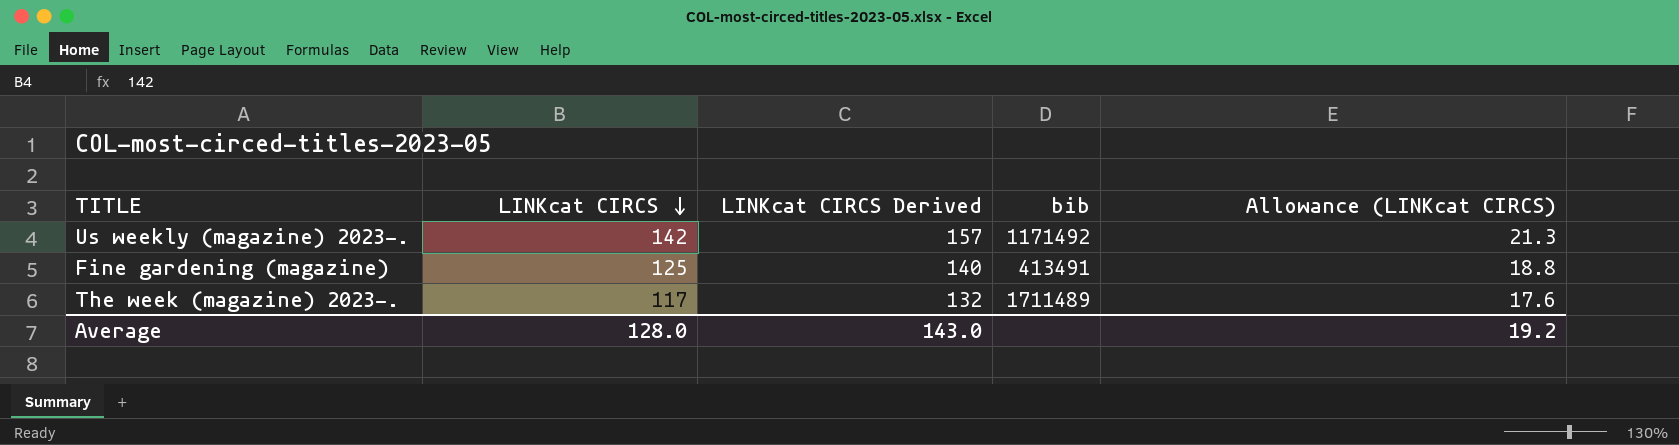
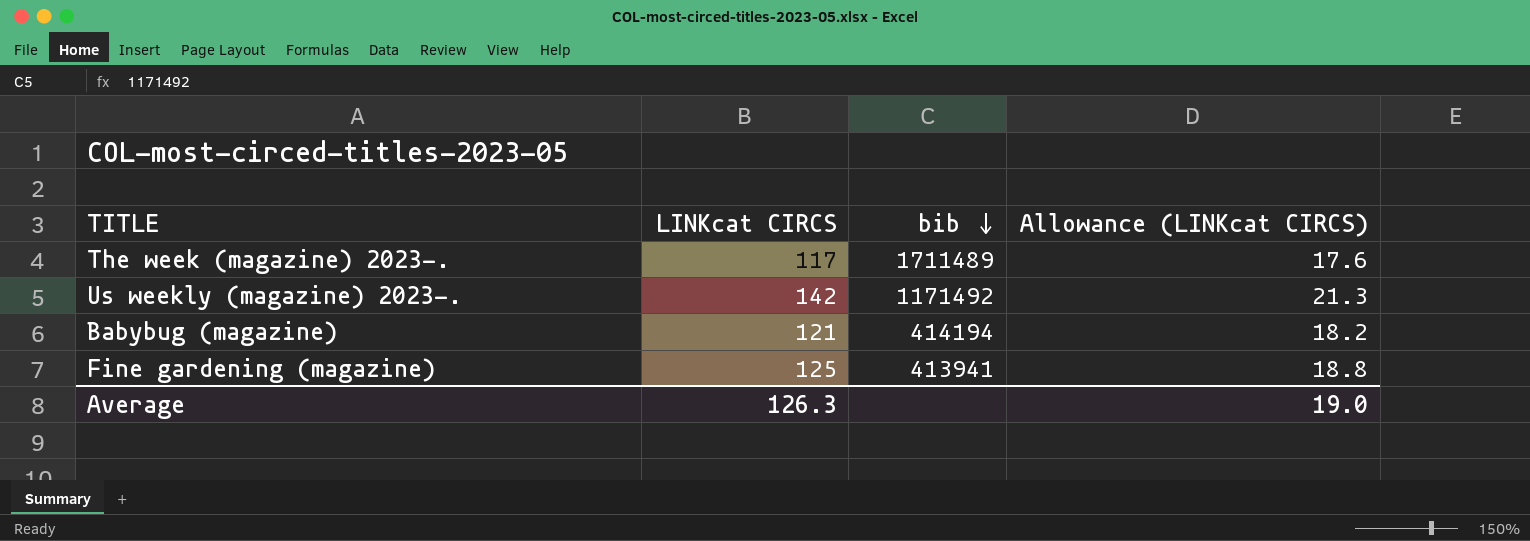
row order: LINKcat CIRCS descending -> bib descending
column LINKcat CIRCS Derived | formula: [LINKcat CIRCS] + 15 -> none
row Babybug (magazine): none -> 121 | 414194 | 18.2
Fine gardening (magazine) | bib: 413491 -> 413941
Average | LINKcat CIRCS: 128.0 -> 126.3
Average | Allowance (LINKcat CIRCS): 19.2 -> 19.0

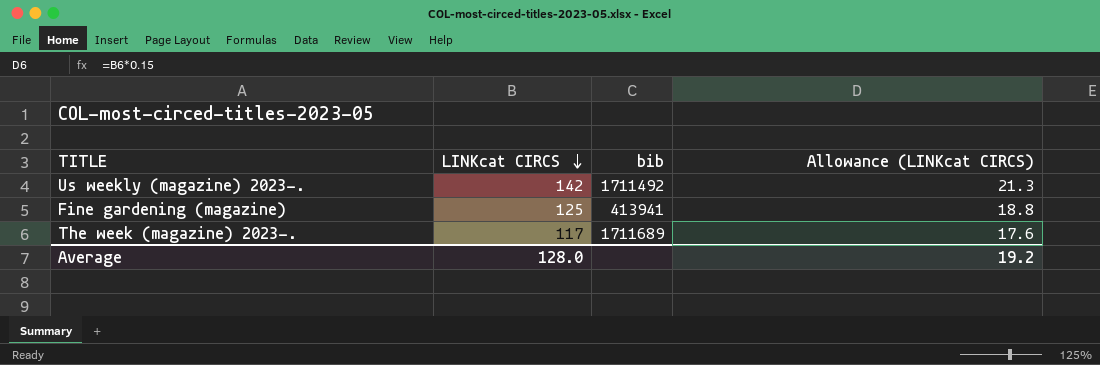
row order: bib descending -> LINKcat CIRCS descending
row Babybug (magazine): 121 | 414194 | 18.2 -> none
Us weekly (magazine) 2023-. | bib: 1171492 -> 1711492
The week (magazine) 2023-. | bib: 1711489 -> 1711689
Average | LINKcat CIRCS: 126.3 -> 128.0
Average | Allowance (LINKcat CIRCS): 19.0 -> 19.2

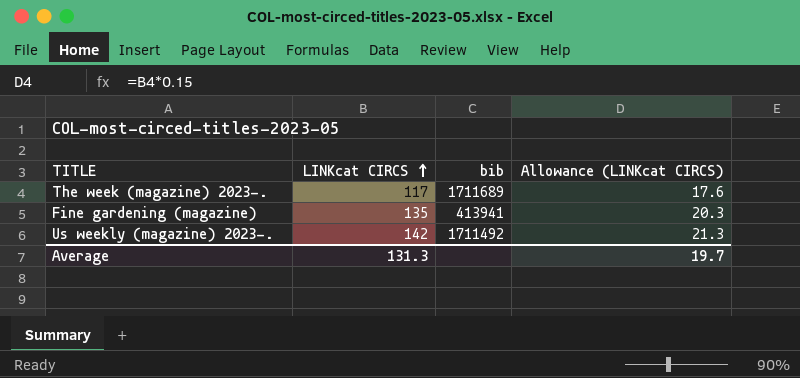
row order: LINKcat CIRCS descending -> LINKcat CIRCS ascending
Fine gardening (magazine) | LINKcat CIRCS: 125 -> 135
Fine gardening (magazine) | Allowance (LINKcat CIRCS): 18.8 -> 20.3
Average | LINKcat CIRCS: 128.0 -> 131.3
Average | Allowance (LINKcat CIRCS): 19.2 -> 19.7

